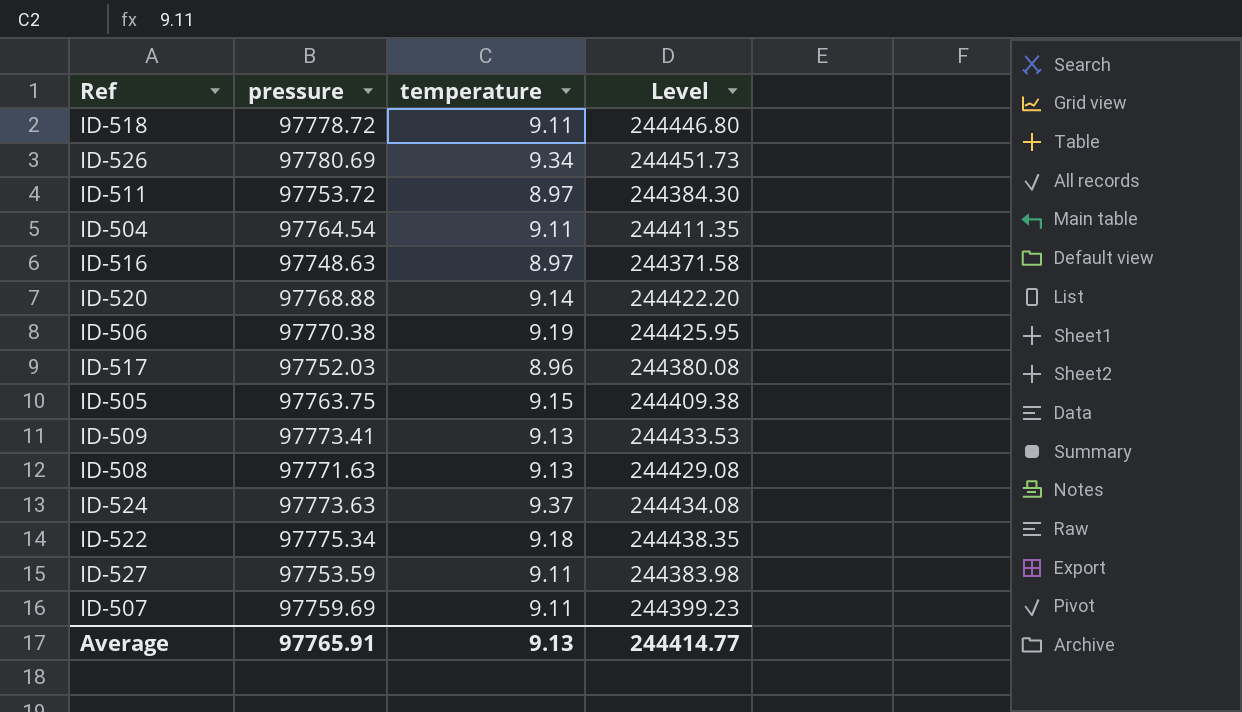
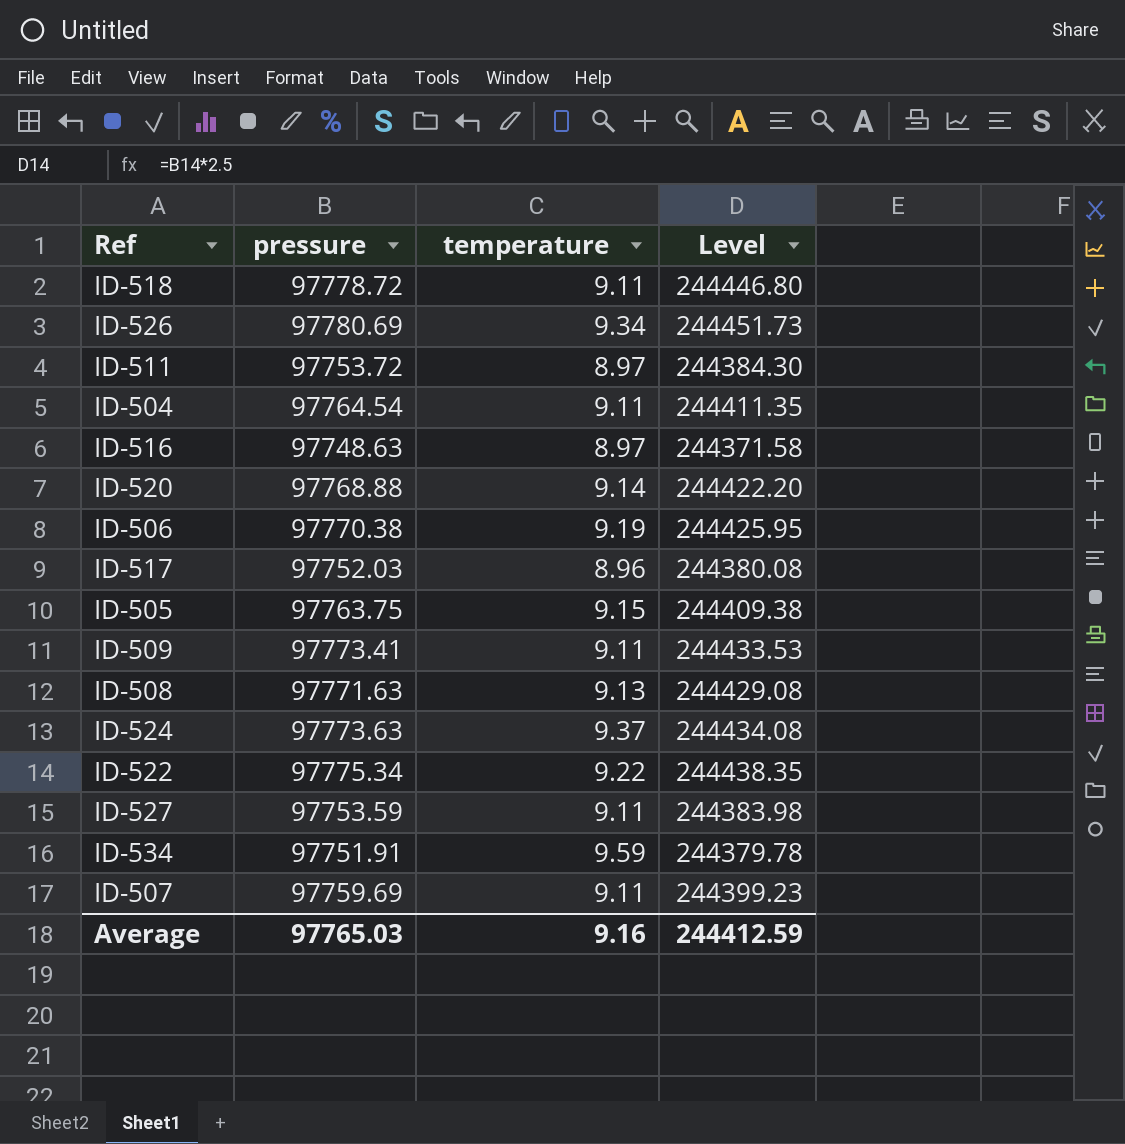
ID-509 | temperature: 9.13 -> 9.11
ID-522 | temperature: 9.18 -> 9.22
row ID-534: none -> 97751.91 | 9.59 | 244379.78
Average | pressure: 97765.91 -> 97765.03
Average | temperature: 9.13 -> 9.16
Average | Level: 244414.77 -> 244412.59

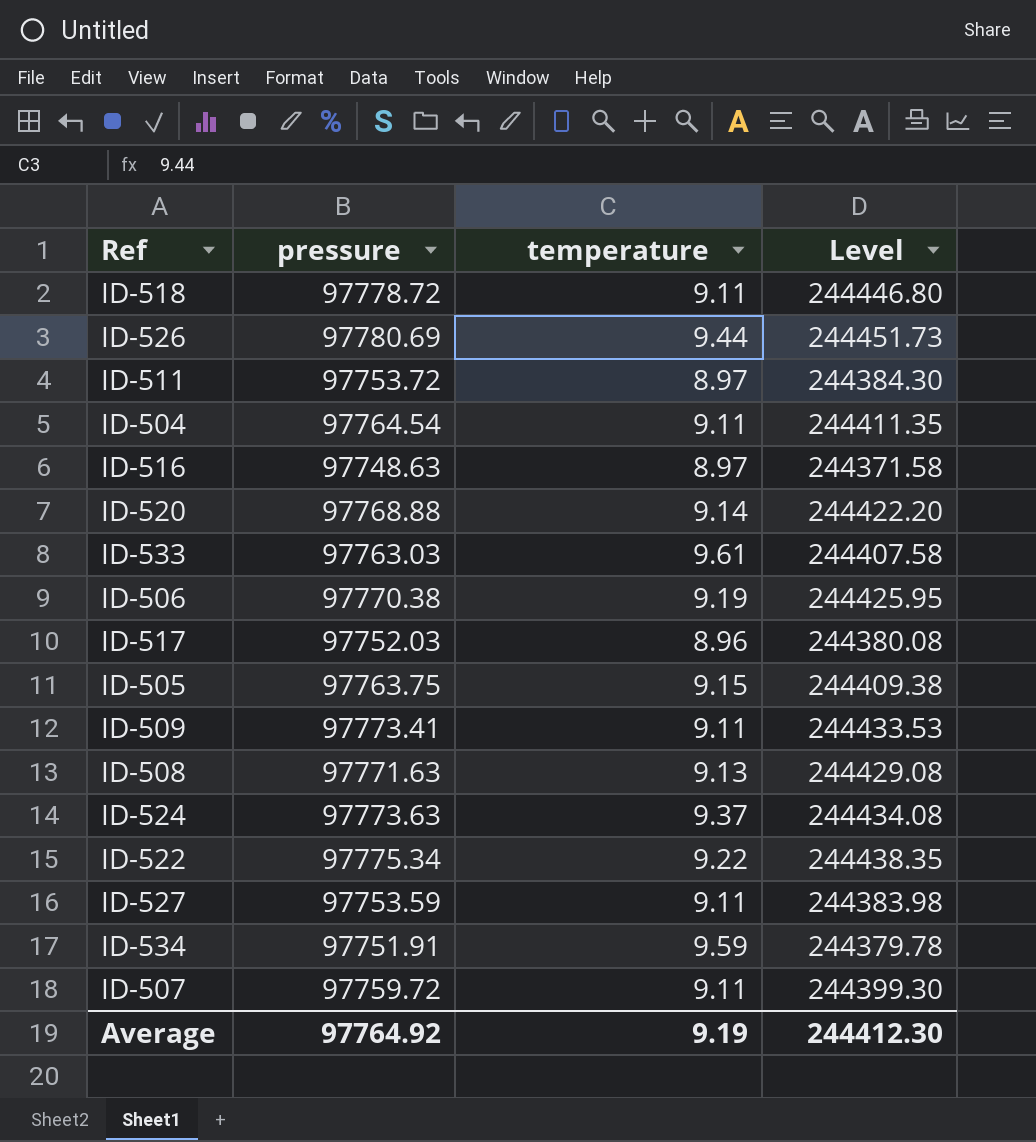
ID-526 | temperature: 9.34 -> 9.44
row ID-533: none -> 97763.03 | 9.61 | 244407.58
ID-507 | pressure: 97759.69 -> 97759.72
ID-507 | Level: 244399.23 -> 244399.30
Average | pressure: 97765.03 -> 97764.92
Average | temperature: 9.16 -> 9.19
Average | Level: 244412.59 -> 244412.30

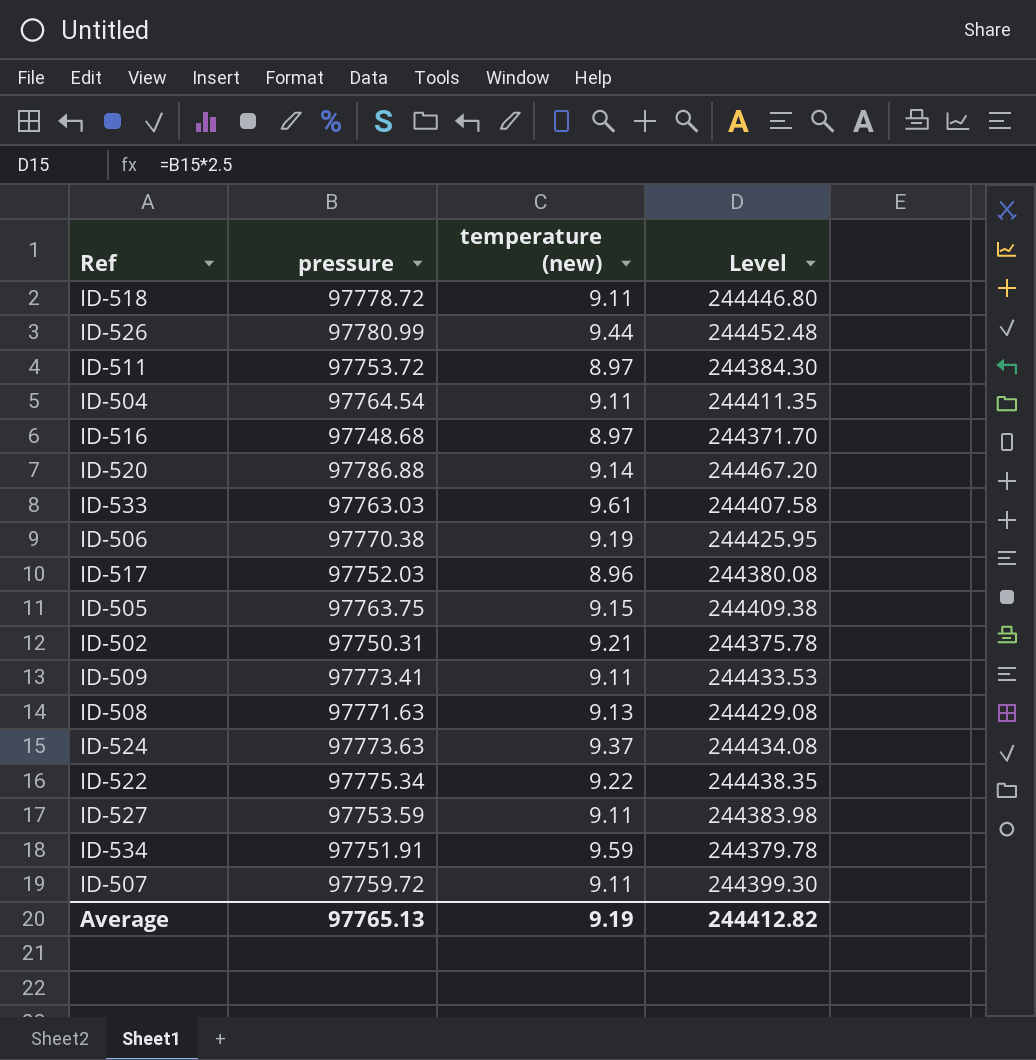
column name: temperature -> temperature (new)
ID-526 | pressure: 97780.69 -> 97780.99
ID-526 | Level: 244451.73 -> 244452.48
ID-516 | pressure: 97748.63 -> 97748.68
ID-516 | Level: 244371.58 -> 244371.70
ID-520 | pressure: 97768.88 -> 97786.88
ID-520 | Level: 244422.20 -> 244467.20
row ID-502: none -> 97750.31 | 9.21 | 244375.78
Average | pressure: 97764.92 -> 97765.13
Average | Level: 244412.30 -> 244412.82

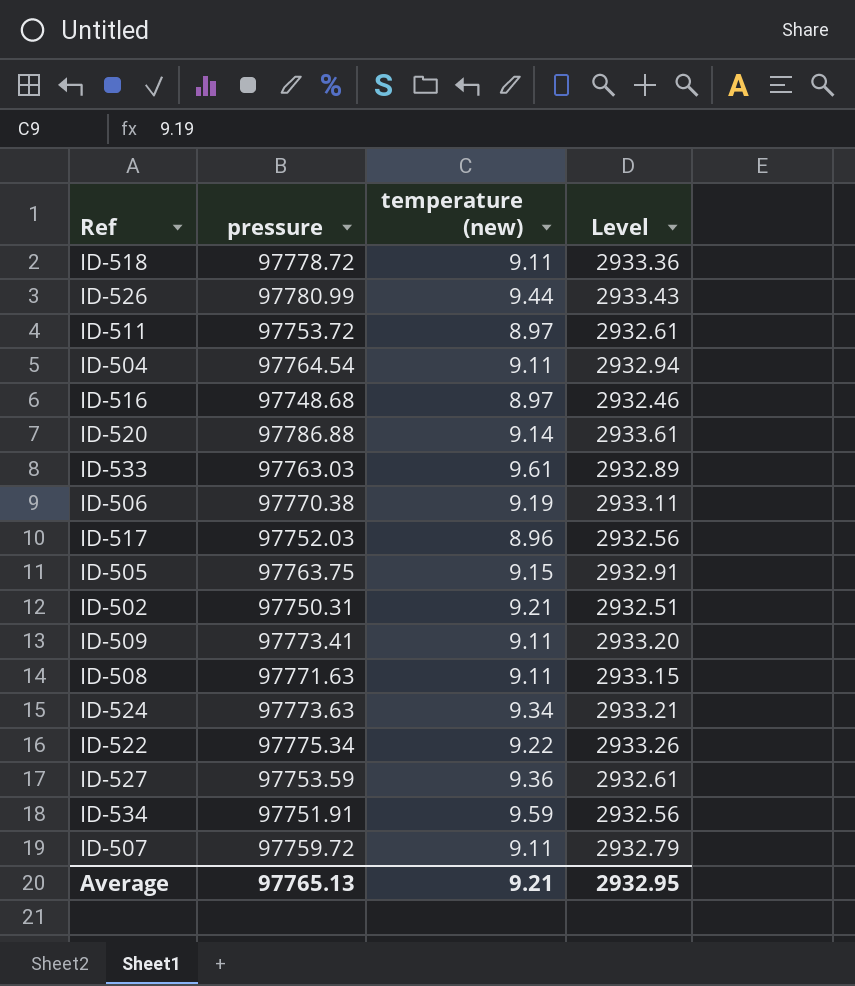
column Level | formula: [pressure] * 2.5 -> [pressure] * 0.03
ID-508 | temperature (new): 9.13 -> 9.11
ID-524 | temperature (new): 9.37 -> 9.34
ID-527 | temperature (new): 9.11 -> 9.36
Average | temperature (new): 9.19 -> 9.21
Average | Level: 244412.82 -> 2932.95

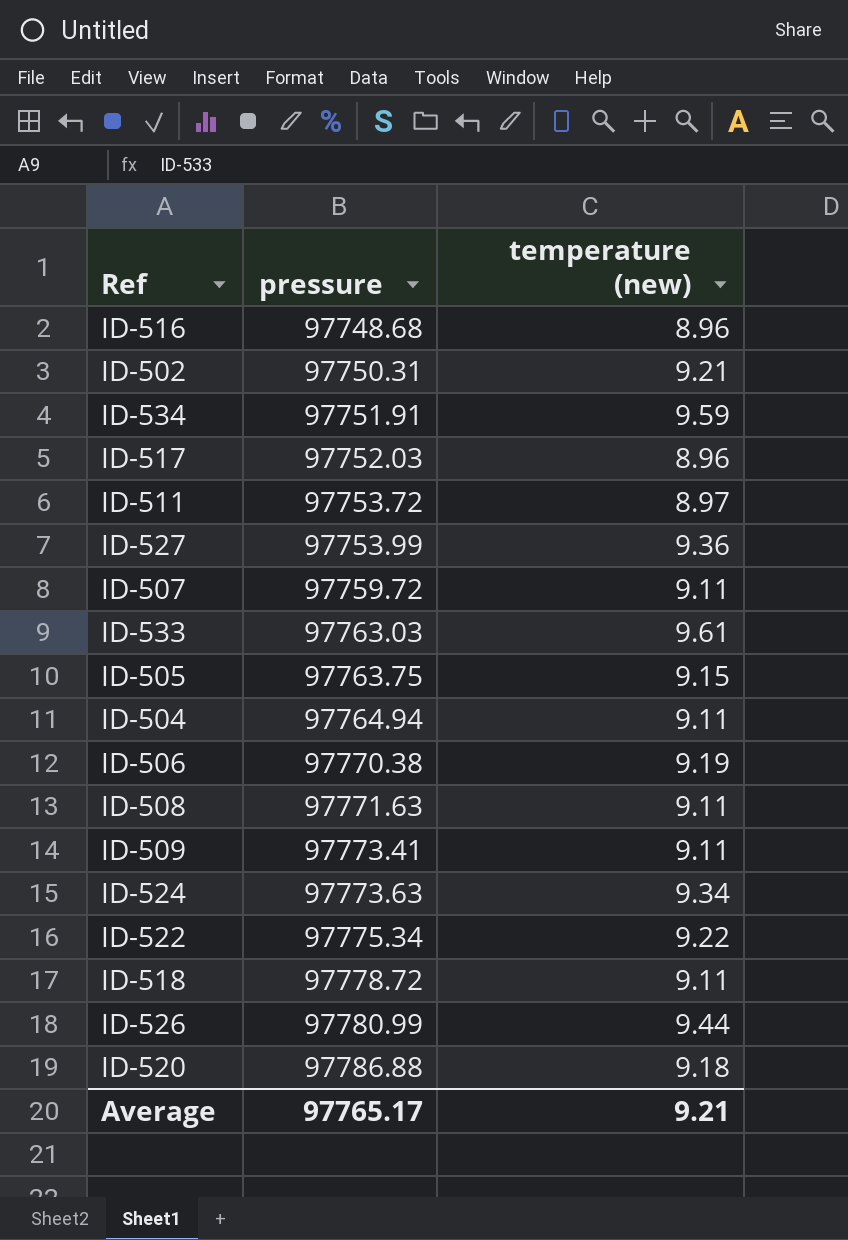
row order: none -> pressure ascending
column Level | formula: [pressure] * 0.03 -> none
ID-516 | temperature (new): 8.97 -> 8.96
ID-527 | pressure: 97753.59 -> 97753.99
ID-504 | pressure: 97764.54 -> 97764.94
ID-520 | temperature (new): 9.14 -> 9.18
Average | pressure: 97765.13 -> 97765.17

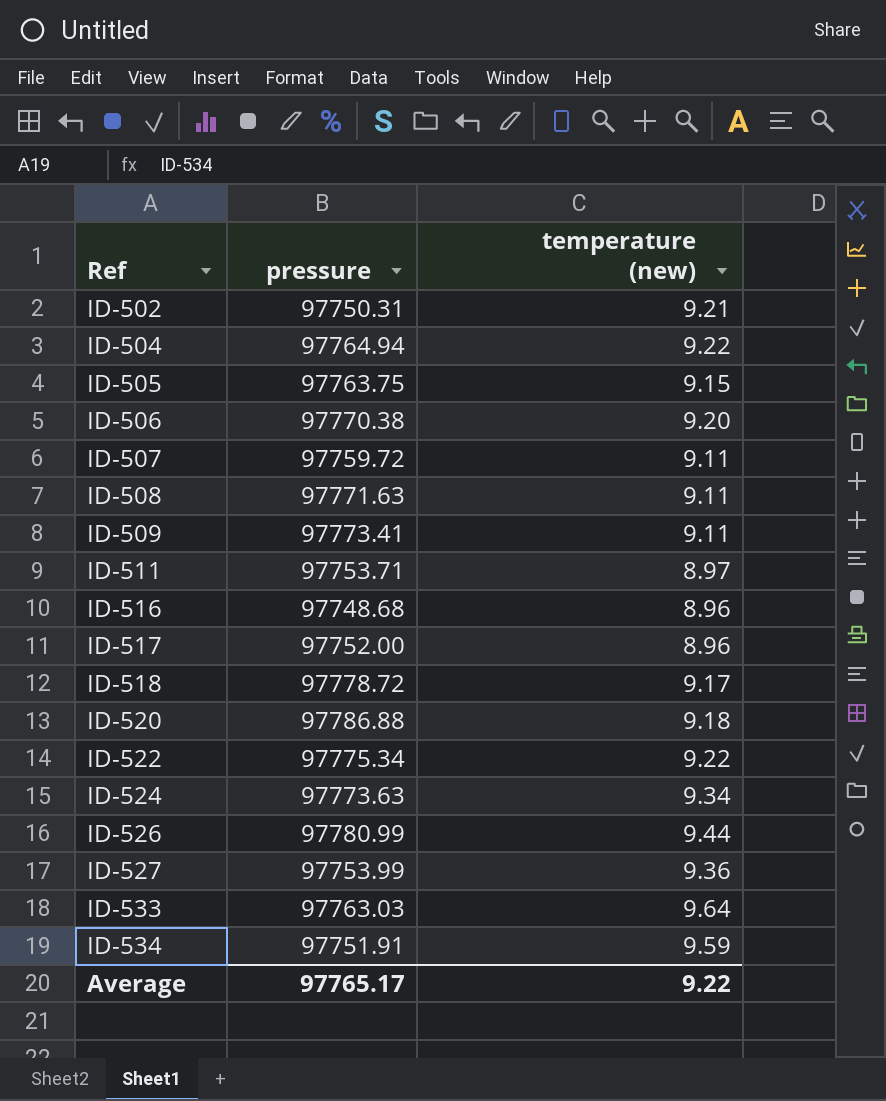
row order: pressure ascending -> Ref ascending
ID-504 | temperature (new): 9.11 -> 9.22
ID-506 | temperature (new): 9.19 -> 9.20
ID-511 | pressure: 97753.72 -> 97753.71
ID-517 | pressure: 97752.03 -> 97752.00
ID-518 | temperature (new): 9.11 -> 9.17
ID-533 | temperature (new): 9.61 -> 9.64
Average | temperature (new): 9.21 -> 9.22

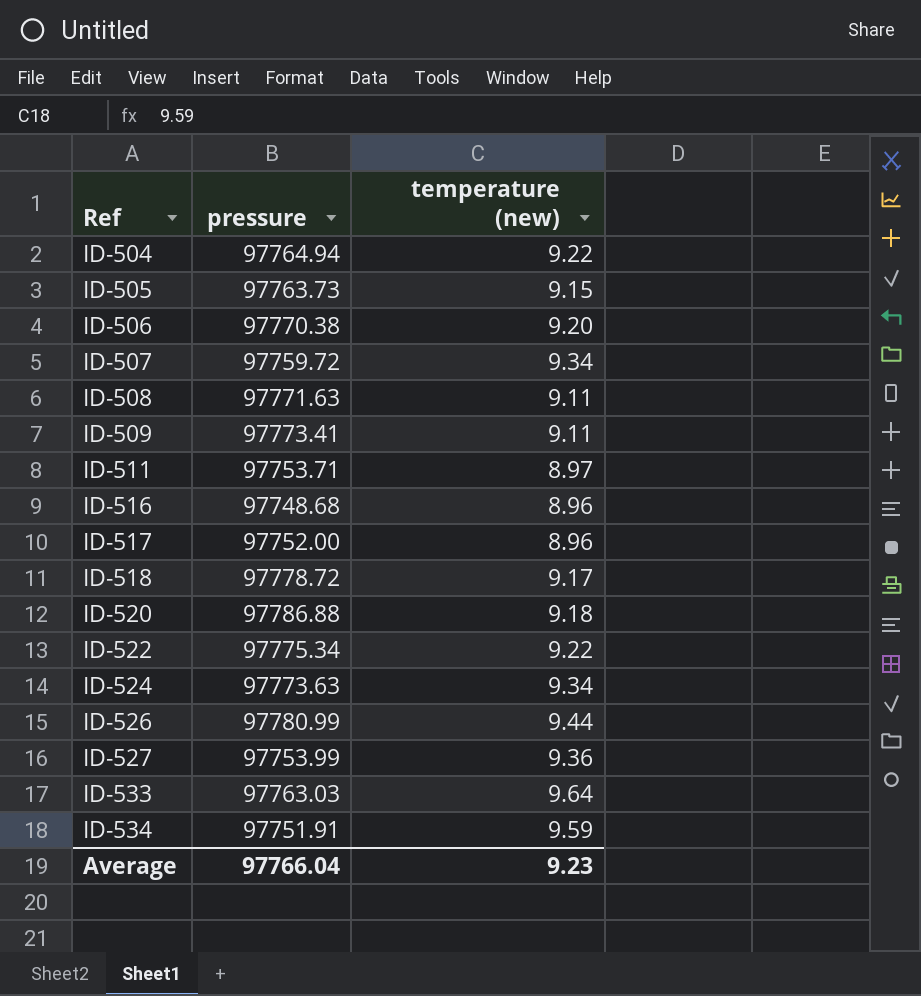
row ID-502: 97750.31 | 9.21 -> none
ID-505 | pressure: 97763.75 -> 97763.73
ID-507 | temperature (new): 9.11 -> 9.34
Average | pressure: 97765.17 -> 97766.04
Average | temperature (new): 9.22 -> 9.23

